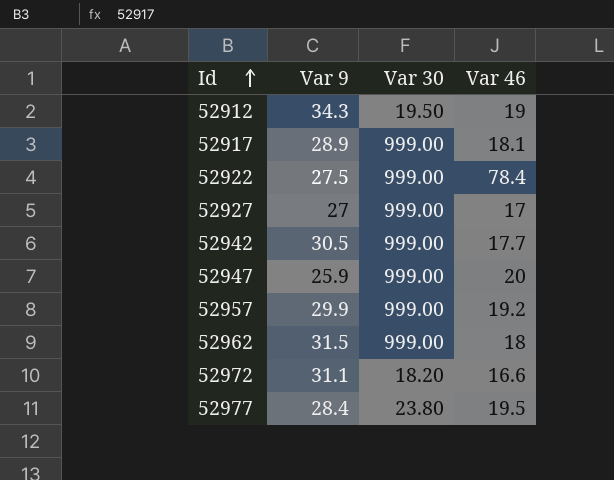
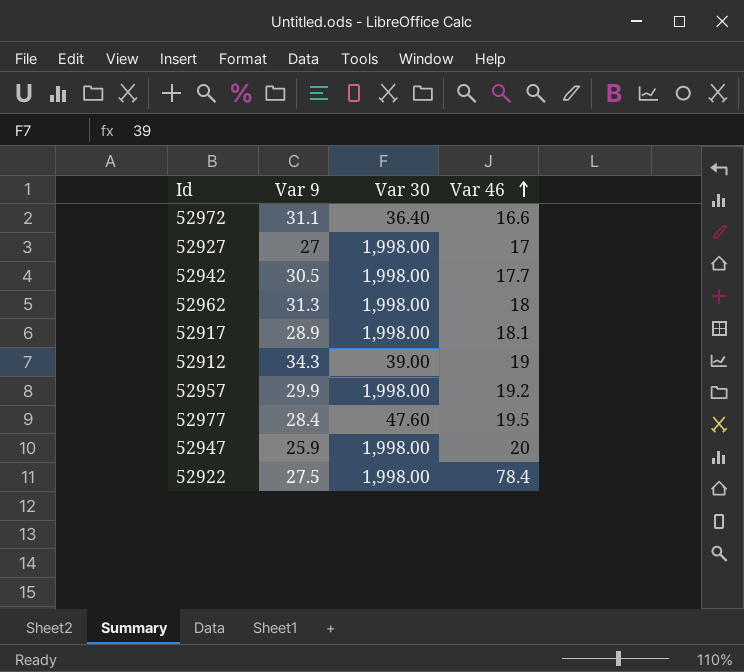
row order: Id ascending -> Var 46 ascending
52972 | Var 30: 18.20 -> 36.40
52927 | Var 30: 999.00 -> 1,998.00
52942 | Var 30: 999.00 -> 1,998.00
52962 | Var 9: 31.5 -> 31.3
52962 | Var 30: 999.00 -> 1,998.00
52917 | Var 30: 999.00 -> 1,998.00
52912 | Var 30: 19.50 -> 39.00
52957 | Var 30: 999.00 -> 1,998.00
52977 | Var 30: 23.80 -> 47.60
52947 | Var 30: 999.00 -> 1,998.00
52922 | Var 30: 999.00 -> 1,998.00

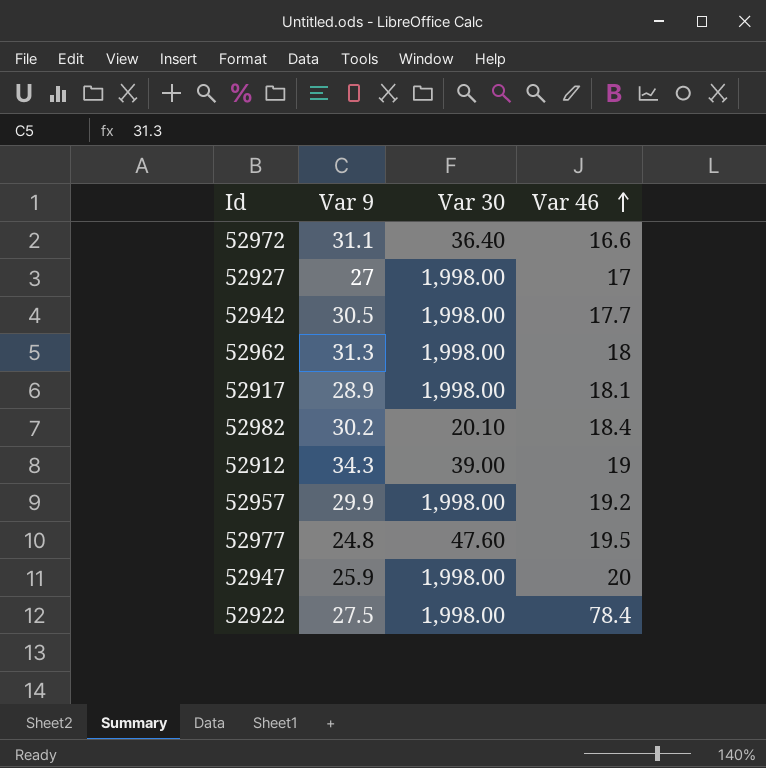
row 52982: none -> 30.2 | 20.10 | 18.4
52977 | Var 9: 28.4 -> 24.8

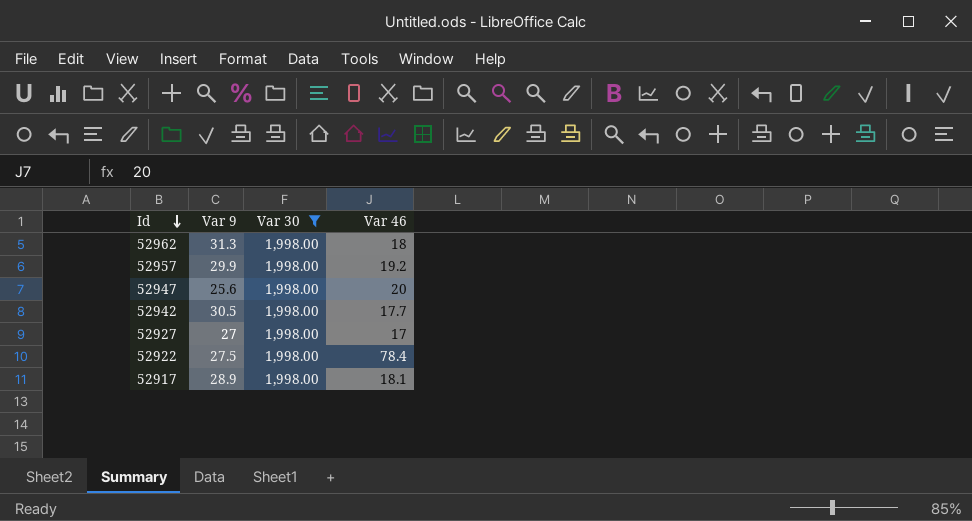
filter: none -> Var 30 = 1,998.00
row order: Var 46 ascending -> Id descending
52947 | Var 9: 25.9 -> 25.6

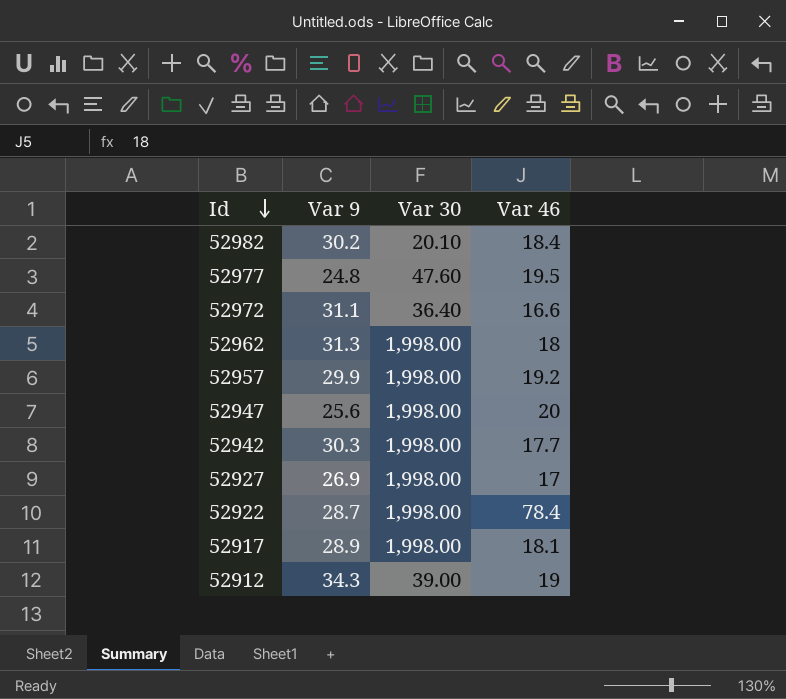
filter: Var 30 = 1,998.00 -> none
52942 | Var 9: 30.5 -> 30.3
52927 | Var 9: 27 -> 26.9
52922 | Var 9: 27.5 -> 28.7

